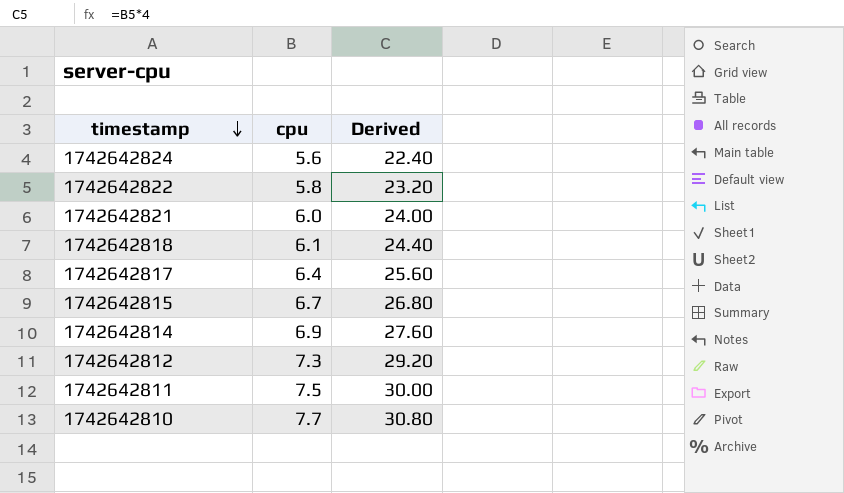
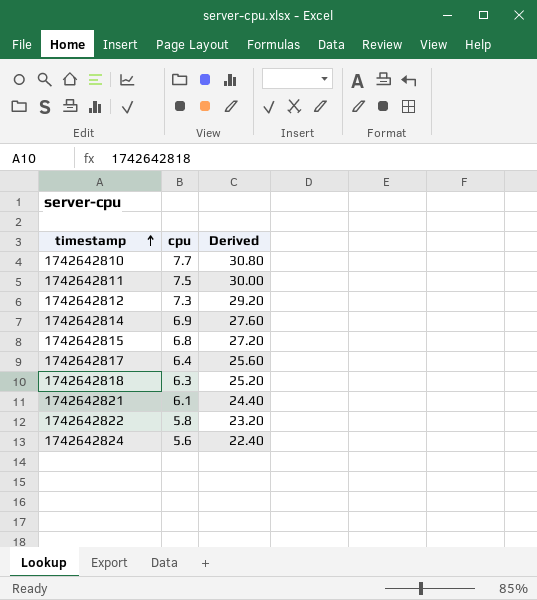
row order: timestamp descending -> timestamp ascending
1742642815 | cpu: 6.7 -> 6.8
1742642815 | Derived: 26.80 -> 27.20
1742642818 | cpu: 6.1 -> 6.3
1742642818 | Derived: 24.40 -> 25.20
1742642821 | cpu: 6.0 -> 6.1
1742642821 | Derived: 24.00 -> 24.40

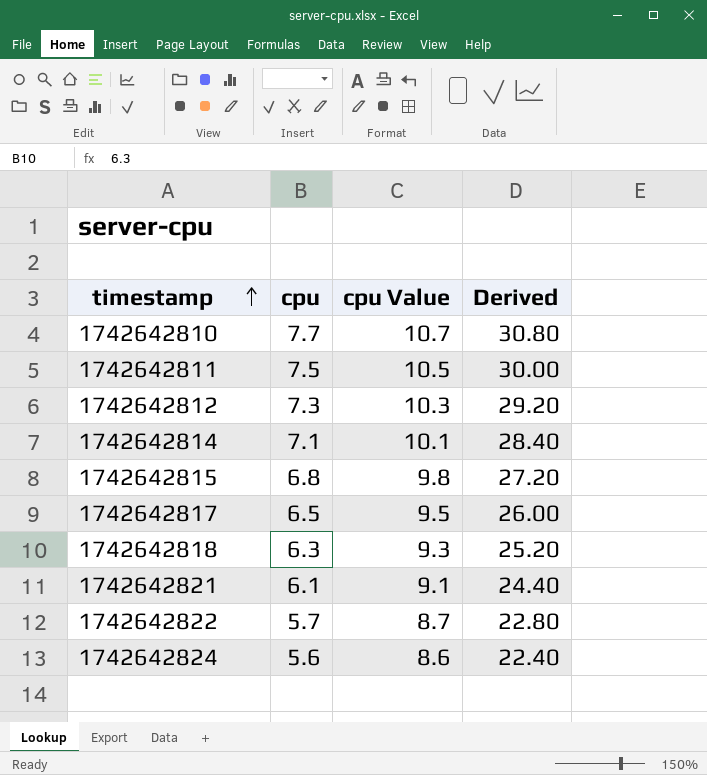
column cpu Value | formula: none -> [cpu] + 3
1742642814 | cpu: 6.9 -> 7.1
1742642814 | Derived: 27.60 -> 28.40
1742642817 | cpu: 6.4 -> 6.5
1742642817 | Derived: 25.60 -> 26.00
1742642822 | cpu: 5.8 -> 5.7
1742642822 | Derived: 23.20 -> 22.80

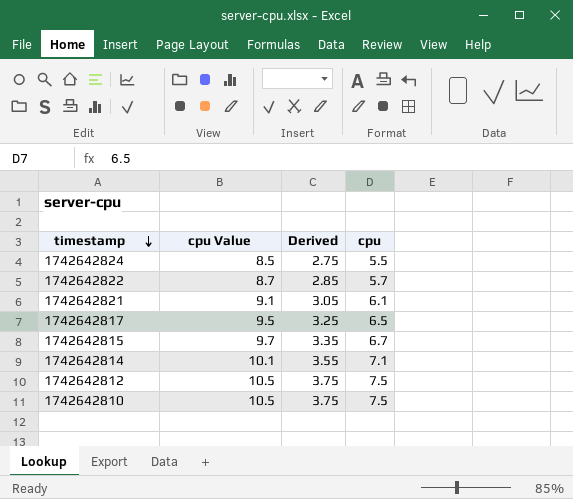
row order: timestamp ascending -> timestamp descending
column Derived | formula: [cpu] * 4 -> [cpu] * 0.5
column cpu | position: 2 -> 4
row 1742642811: 7.5 | 10.5 | 30.00 -> none
row 1742642818: 6.3 | 9.3 | 25.20 -> none
1742642824 | cpu Value: 8.6 -> 8.5
1742642824 | cpu: 5.6 -> 5.5
1742642815 | cpu Value: 9.8 -> 9.7
1742642815 | cpu: 6.8 -> 6.7
1742642812 | cpu Value: 10.3 -> 10.5
1742642812 | cpu: 7.3 -> 7.5
1742642810 | cpu Value: 10.7 -> 10.5
1742642810 | cpu: 7.7 -> 7.5

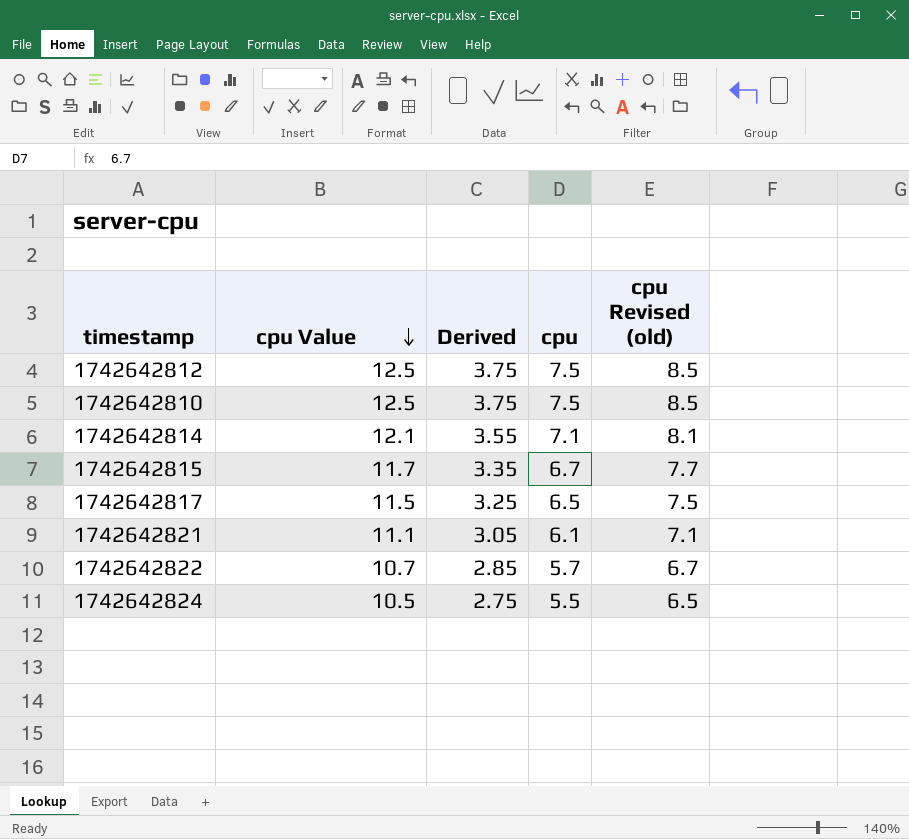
row order: timestamp descending -> cpu Value descending
column cpu Value | formula: [cpu] + 3 -> [cpu] + 5
column cpu Revised (old) | formula: none -> [cpu] + 1

